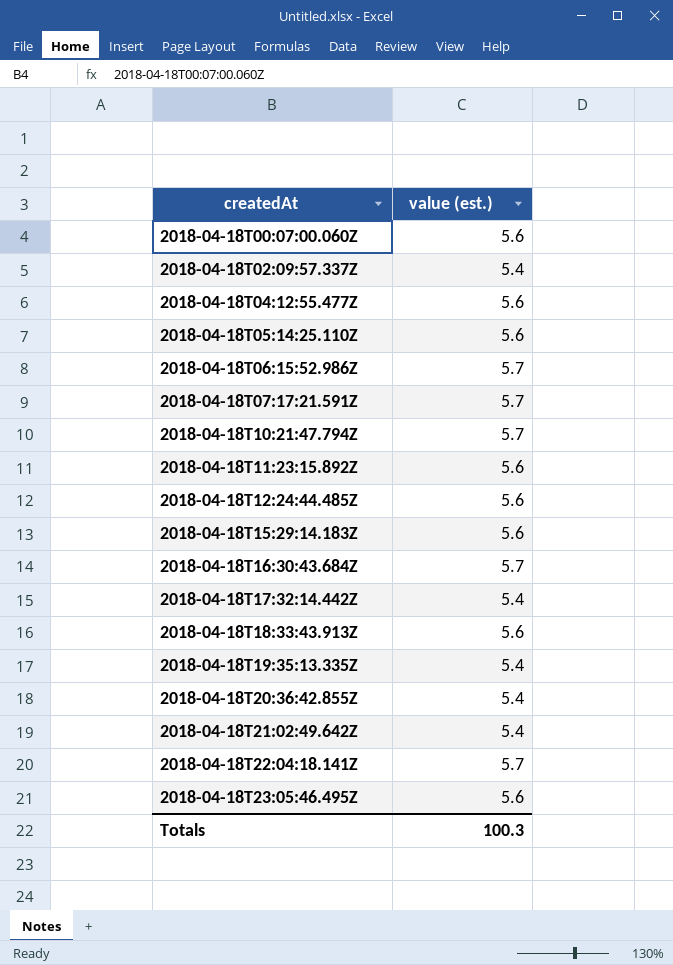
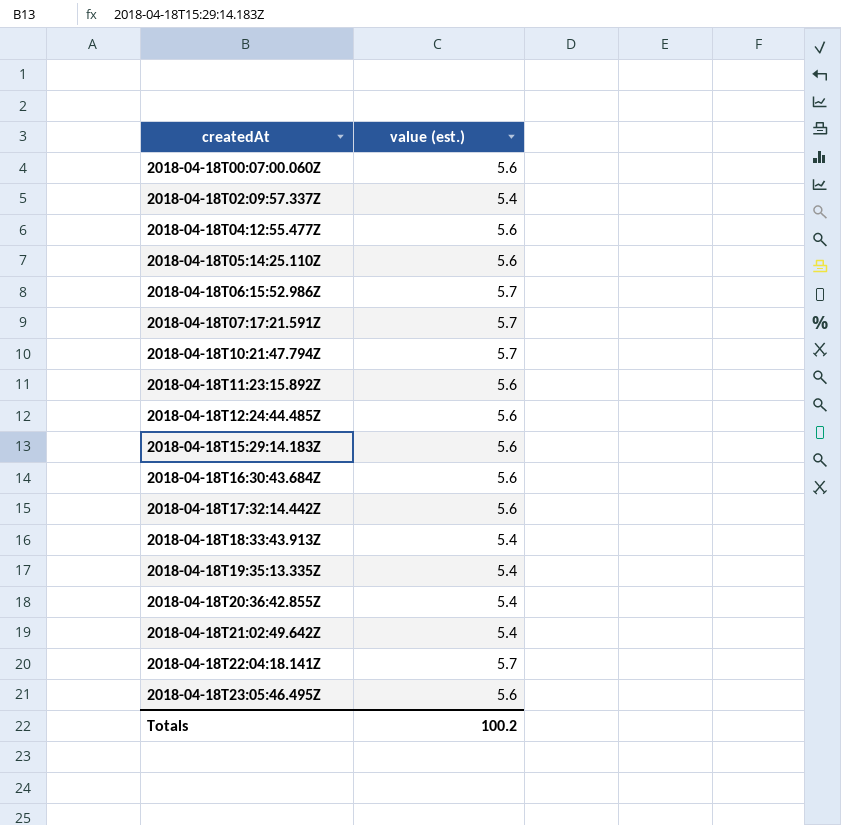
2018-04-18T16:30:43.684Z | value (est.): 5.7 -> 5.6
2018-04-18T17:32:14.442Z | value (est.): 5.4 -> 5.6
2018-04-18T18:33:43.913Z | value (est.): 5.6 -> 5.4
Totals | value (est.): 100.3 -> 100.2

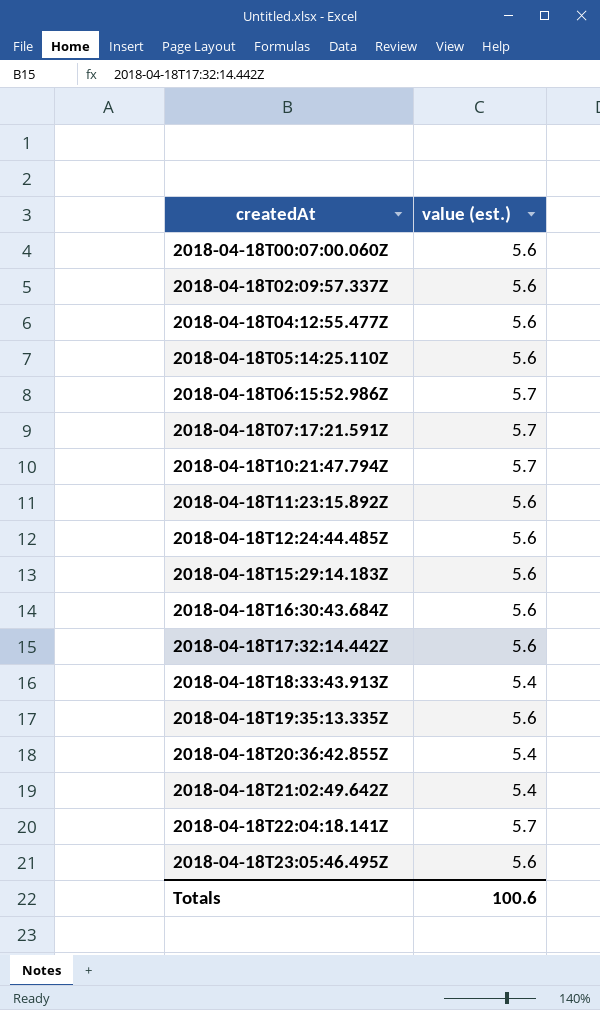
2018-04-18T02:09:57.337Z | value (est.): 5.4 -> 5.6
2018-04-18T19:35:13.335Z | value (est.): 5.4 -> 5.6
Totals | value (est.): 100.2 -> 100.6

